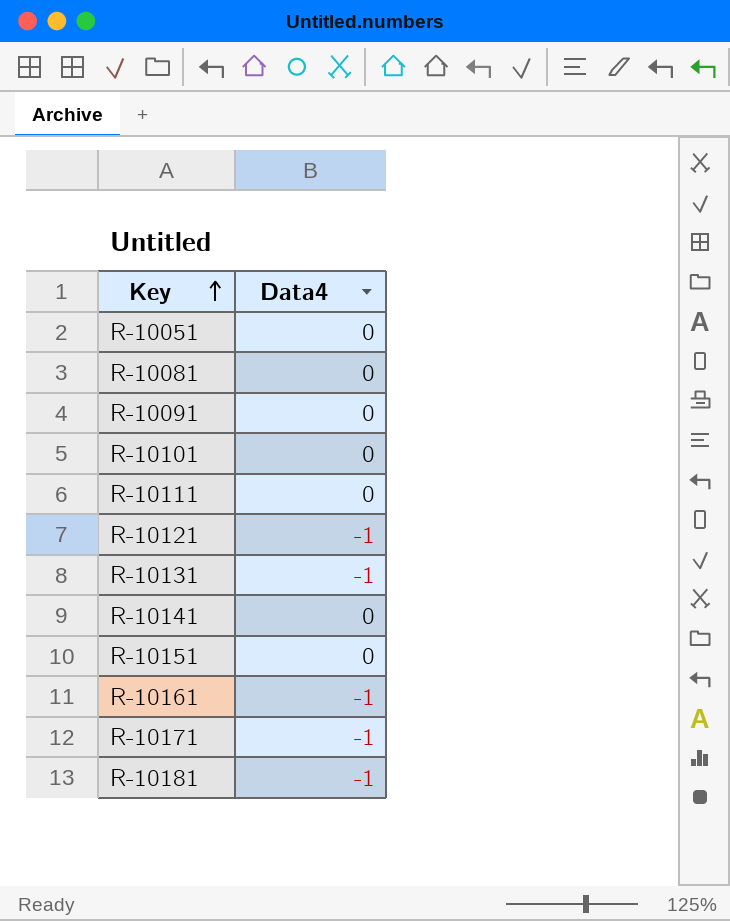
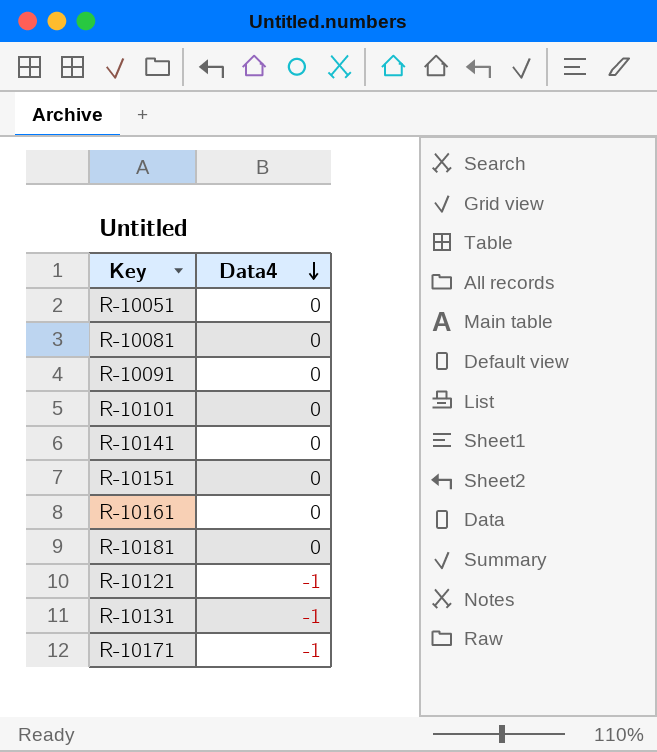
row order: Key ascending -> Data4 descending
row R-10111: 0 -> none
R-10161 | Data4: -1 -> 0
R-10181 | Data4: -1 -> 0

